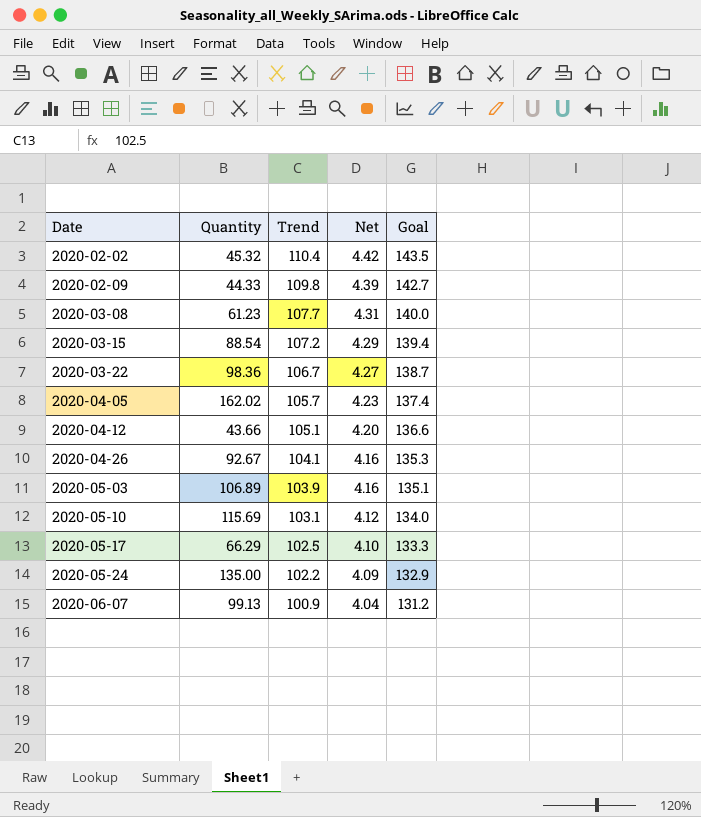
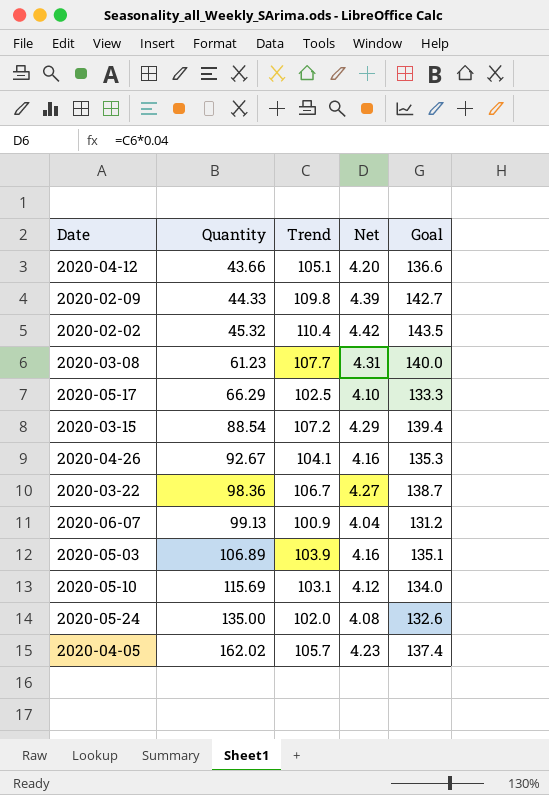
row order: Date ascending -> Quantity ascending
2020-05-24 | Trend: 102.2 -> 102.0
2020-05-24 | Net: 4.09 -> 4.08
2020-05-24 | Goal: 132.9 -> 132.6

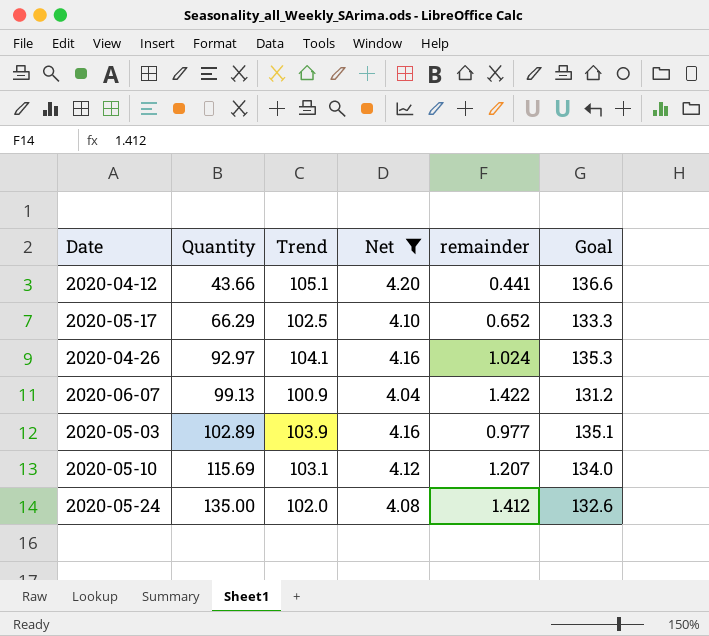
filter: none -> Net <= 4.20
column remainder | position: none -> 5
2020-04-26 | Quantity: 92.67 -> 92.97
2020-05-03 | Quantity: 106.89 -> 102.89

